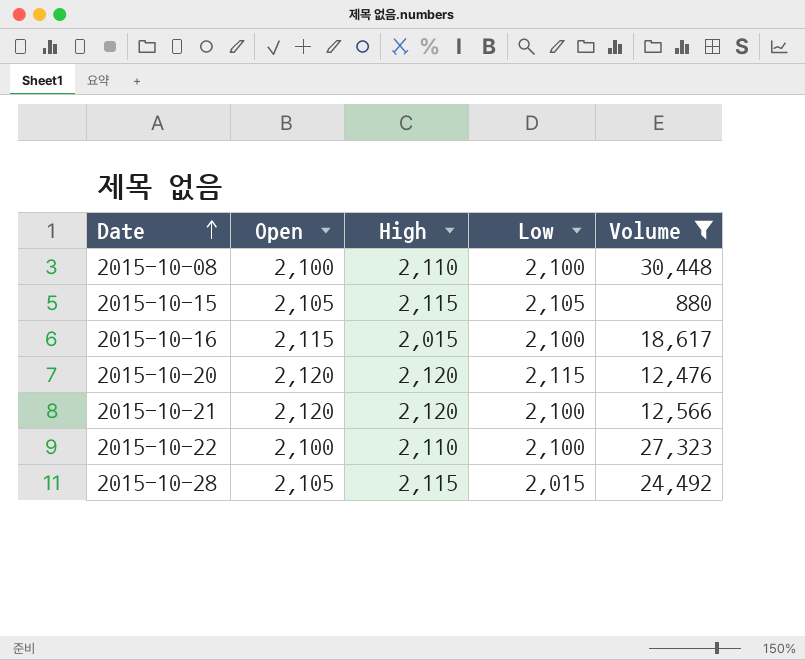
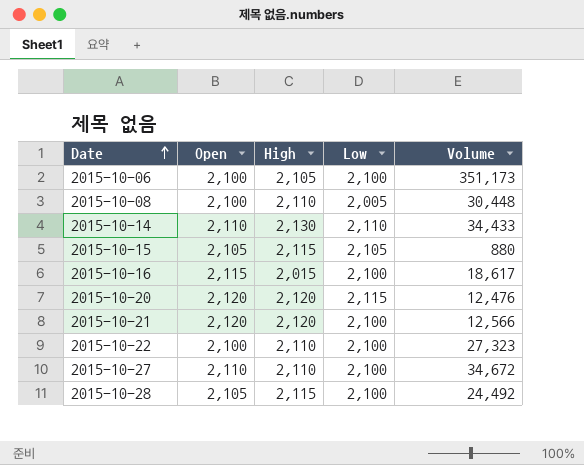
filter: Volume <= 30,448 -> none
2015-10-08 | Low: 2,100 -> 2,005
2015-10-28 | Low: 2,015 -> 2,100

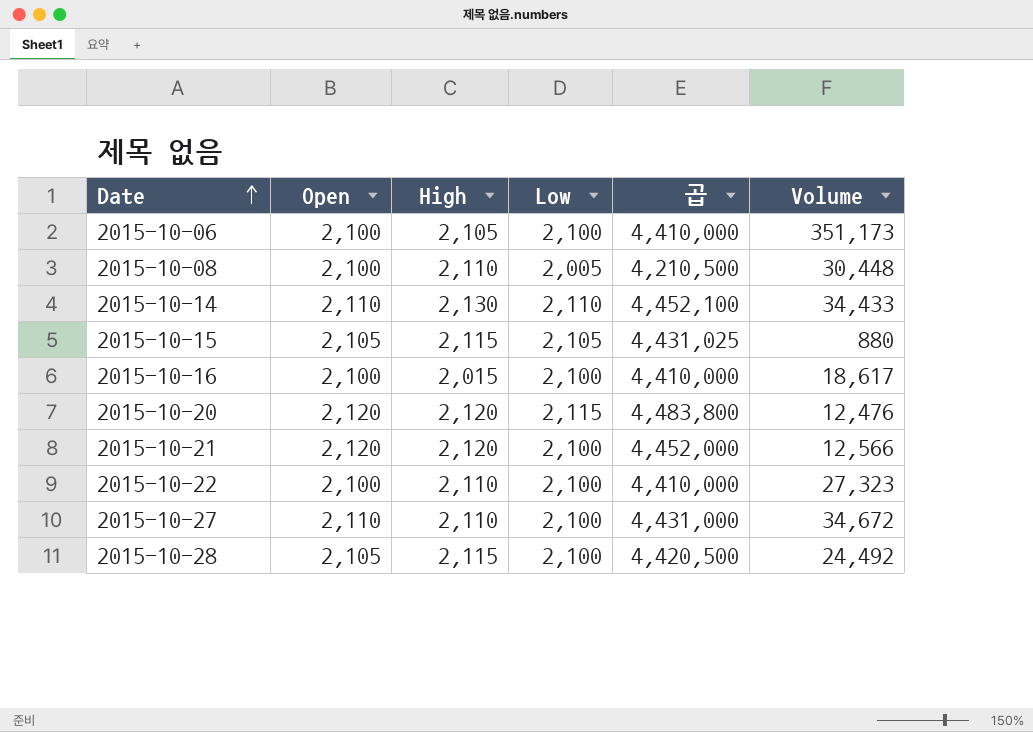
column 곱 | formula: none -> [Open] * [Low]
2015-10-16 | Open: 2,115 -> 2,100

